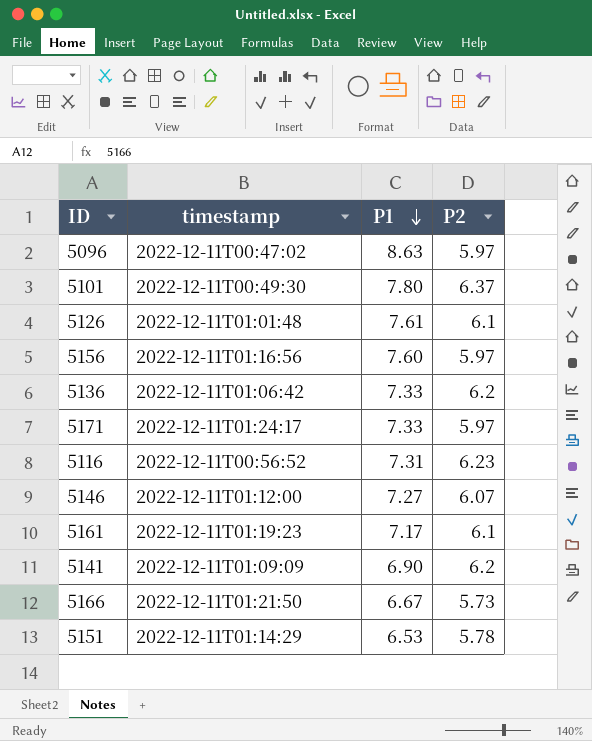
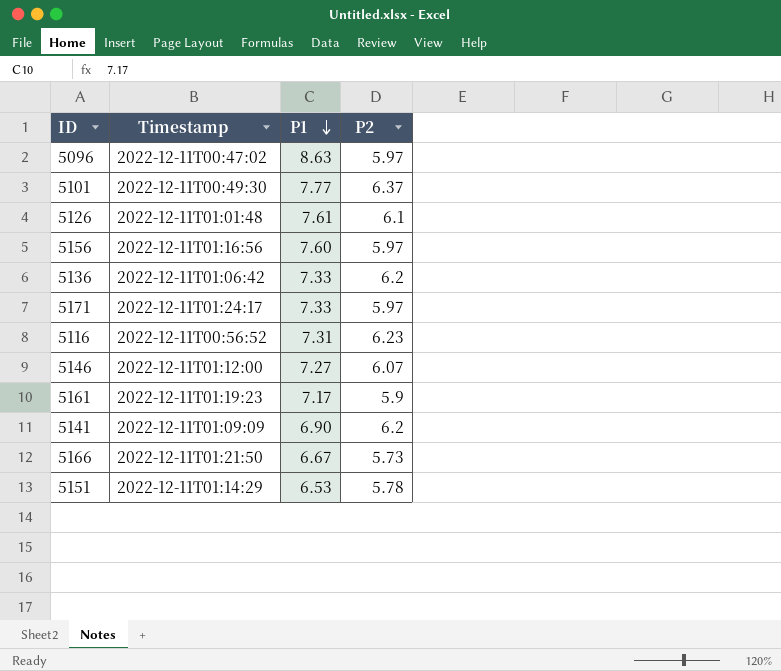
column name: timestamp -> Timestamp
5101 | P1: 7.80 -> 7.77
5161 | P2: 6.1 -> 5.9

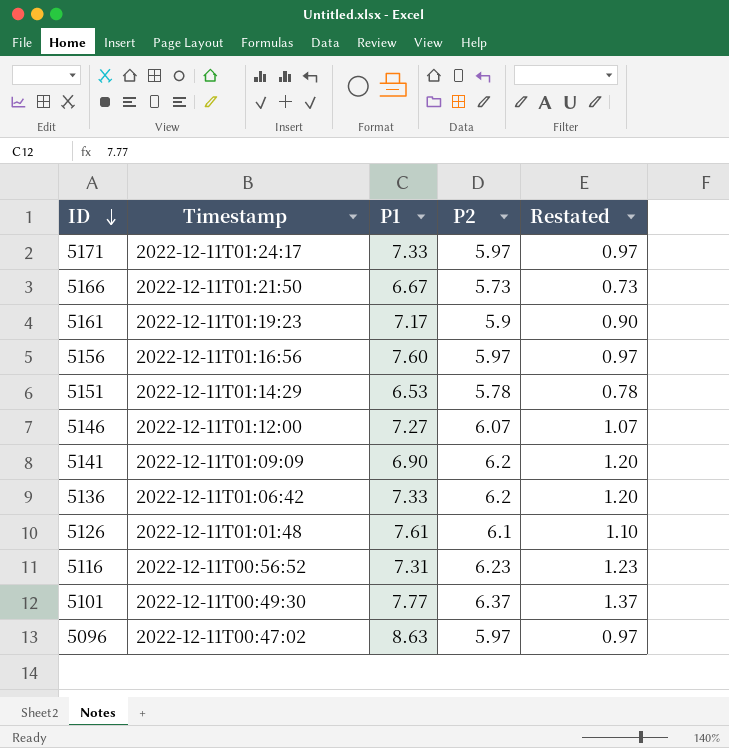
row order: P1 descending -> ID descending
column Restated | formula: none -> [P2] - 5

